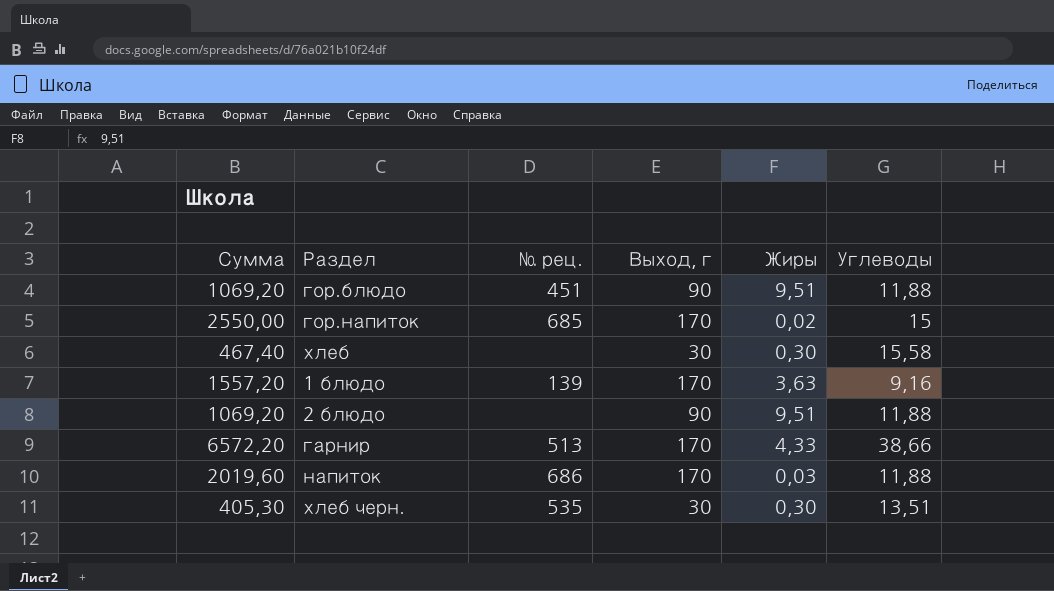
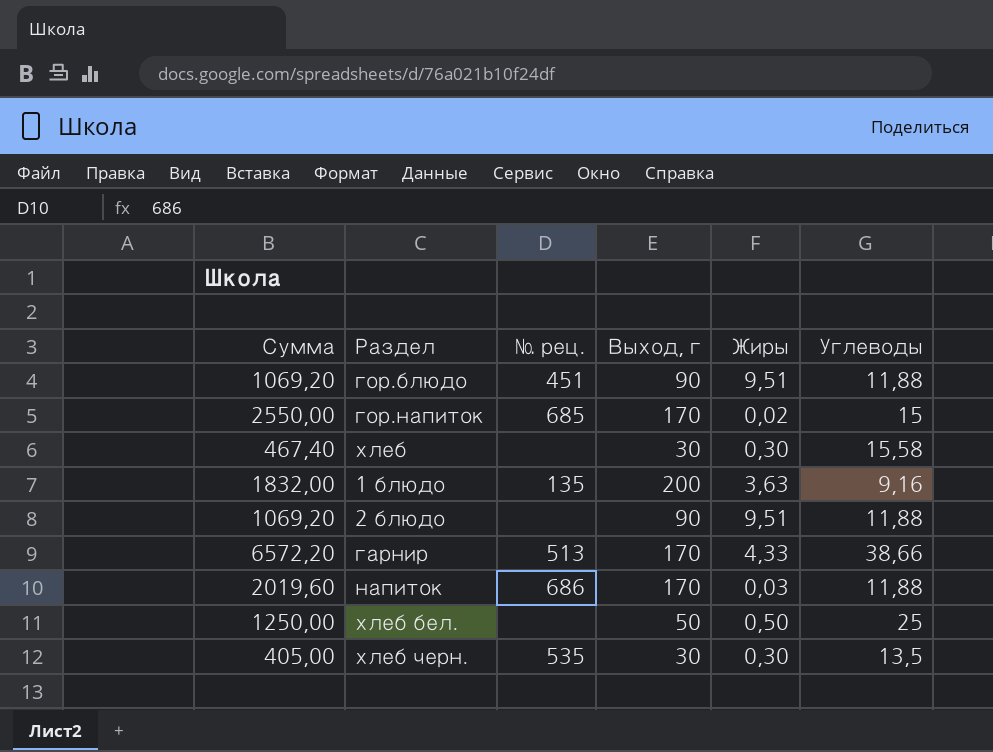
1 блюдо | Сумма: 1557,20 -> 1832,00
1 блюдо | № рец.: 139 -> 135
1 блюдо | Выход, г: 170 -> 200
row хлеб бел.: none -> 1250,00 | none | 50 | 0,50 | 25
хлеб черн. | Сумма: 405,30 -> 405,00
хлеб черн. | Углеводы: 13,51 -> 13,5

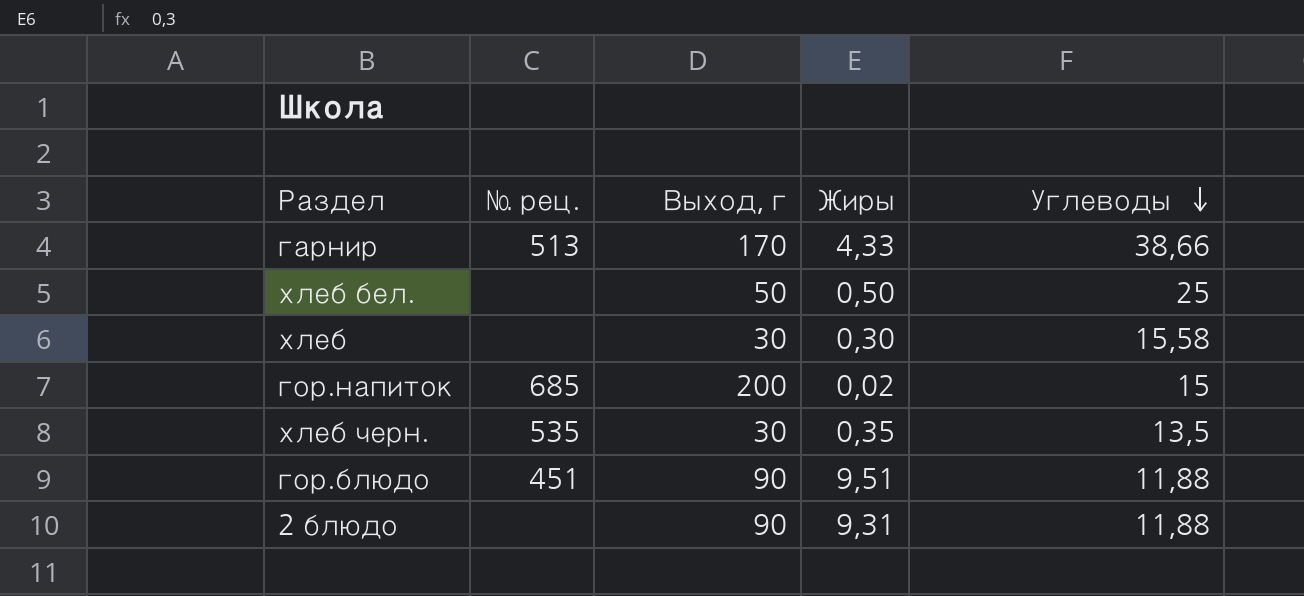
row order: none -> Углеводы descending
column Сумма | formula: [Выход, г] * [Углеводы] -> none
row 1 блюдо: 1832,00 | 135 | 200 | 3,63 | 9,16 -> none
row напиток: 2019,60 | 686 | 170 | 0,03 | 11,88 -> none
гор.напиток | Выход, г: 170 -> 200
хлеб черн. | Жиры: 0,30 -> 0,35
2 блюдо | Жиры: 9,51 -> 9,31

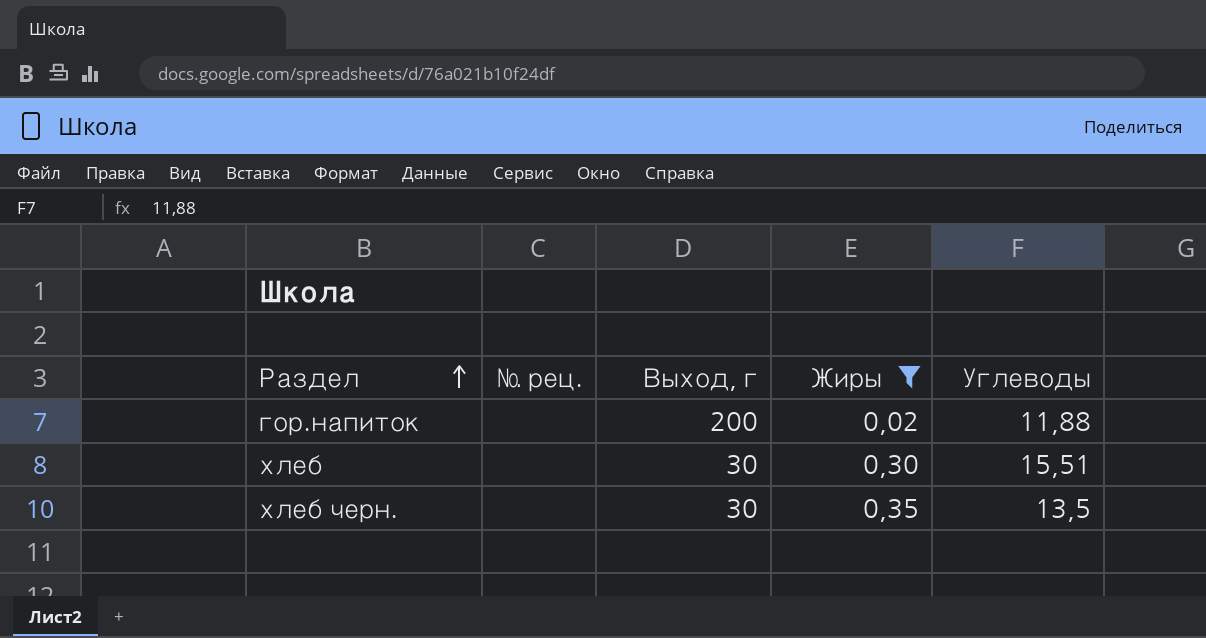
filter: none -> Жиры <= 0,35
row order: Углеводы descending -> Раздел ascending
гор.напиток | № рец.: 685 -> none
гор.напиток | Углеводы: 15 -> 11,88
хлеб | Углеводы: 15,58 -> 15,51
хлеб черн. | № рец.: 535 -> none

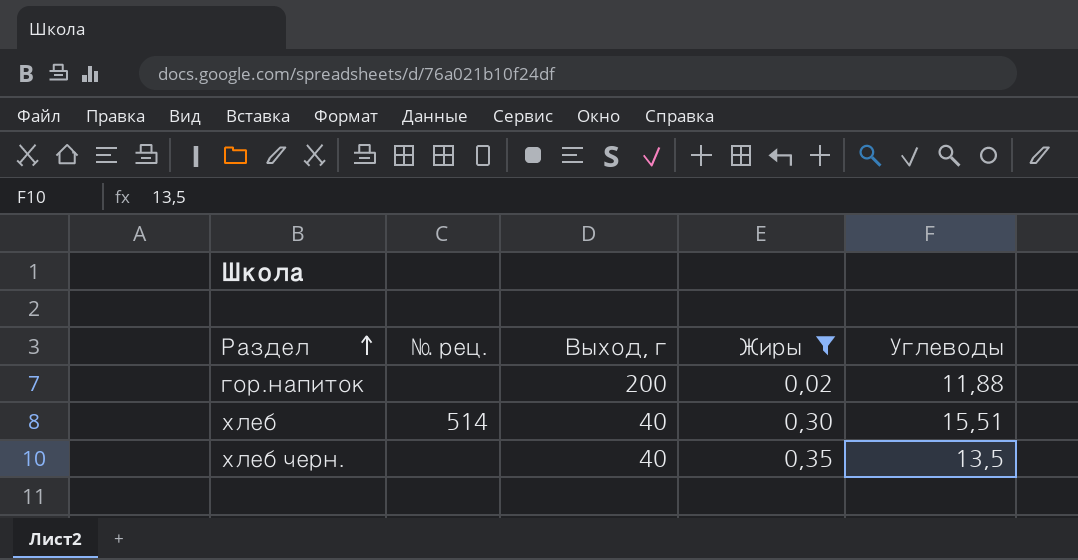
хлеб | № рец.: none -> 514
хлеб | Выход, г: 30 -> 40
хлеб черн. | Выход, г: 30 -> 40

